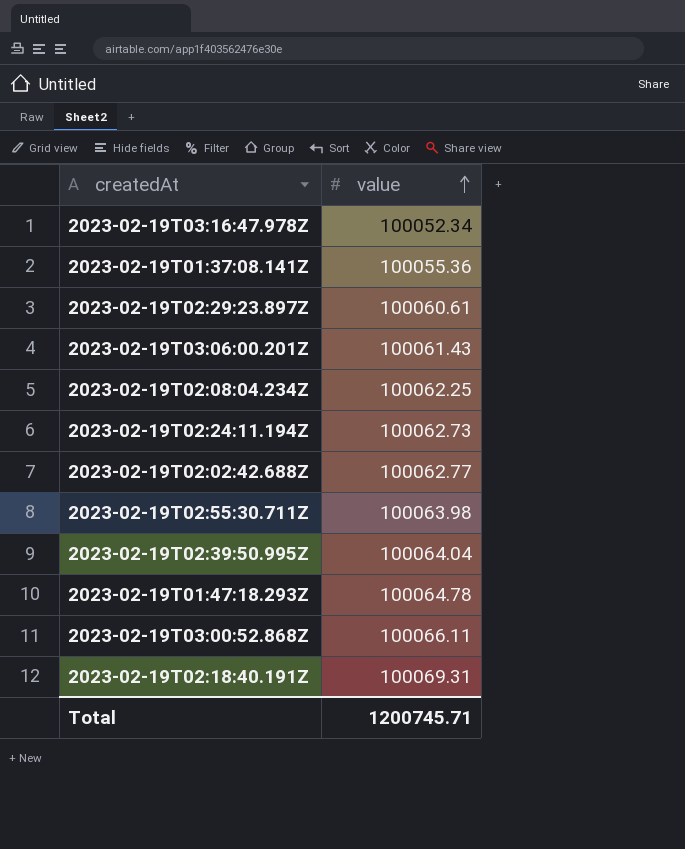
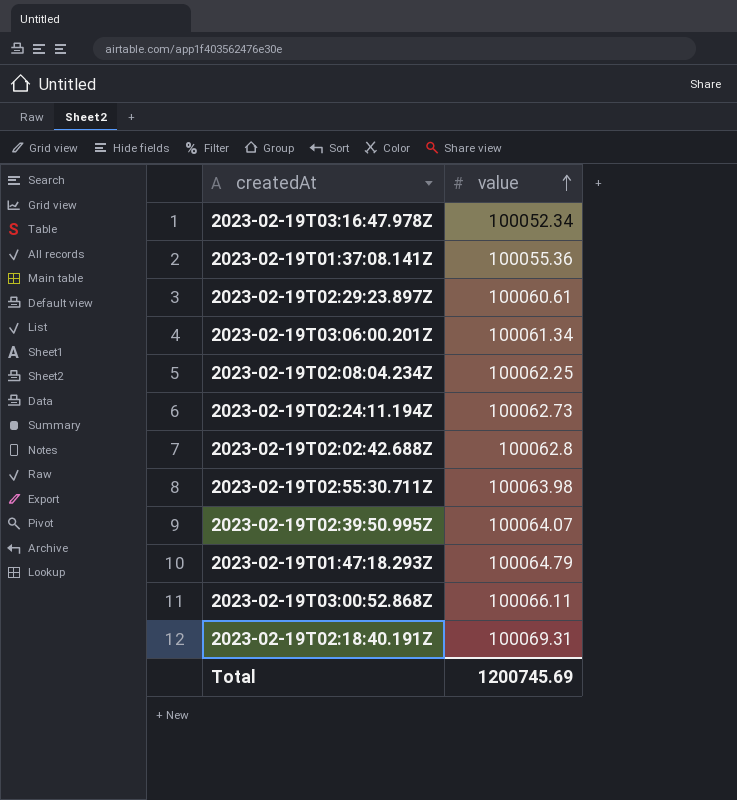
2023-02-19T03:06:00.201Z | value: 100061.43 -> 100061.34
2023-02-19T02:02:42.688Z | value: 100062.77 -> 100062.8
2023-02-19T02:39:50.995Z | value: 100064.04 -> 100064.07
2023-02-19T01:47:18.293Z | value: 100064.78 -> 100064.79
Total | value: 1200745.71 -> 1200745.69

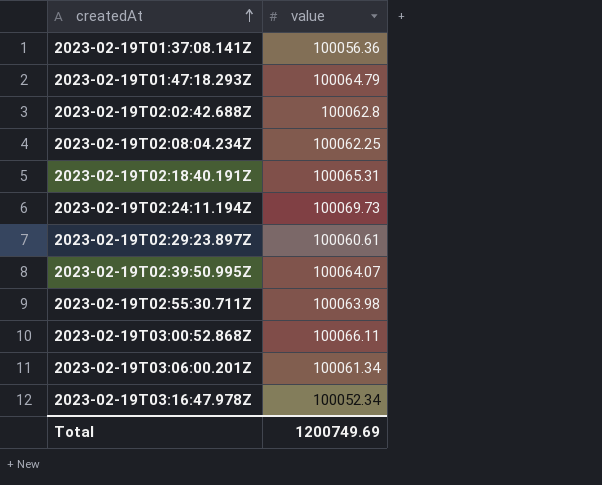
row order: value ascending -> createdAt ascending
2023-02-19T01:37:08.141Z | value: 100055.36 -> 100056.36
2023-02-19T02:18:40.191Z | value: 100069.31 -> 100065.31
2023-02-19T02:24:11.194Z | value: 100062.73 -> 100069.73
Total | value: 1200745.69 -> 1200749.69

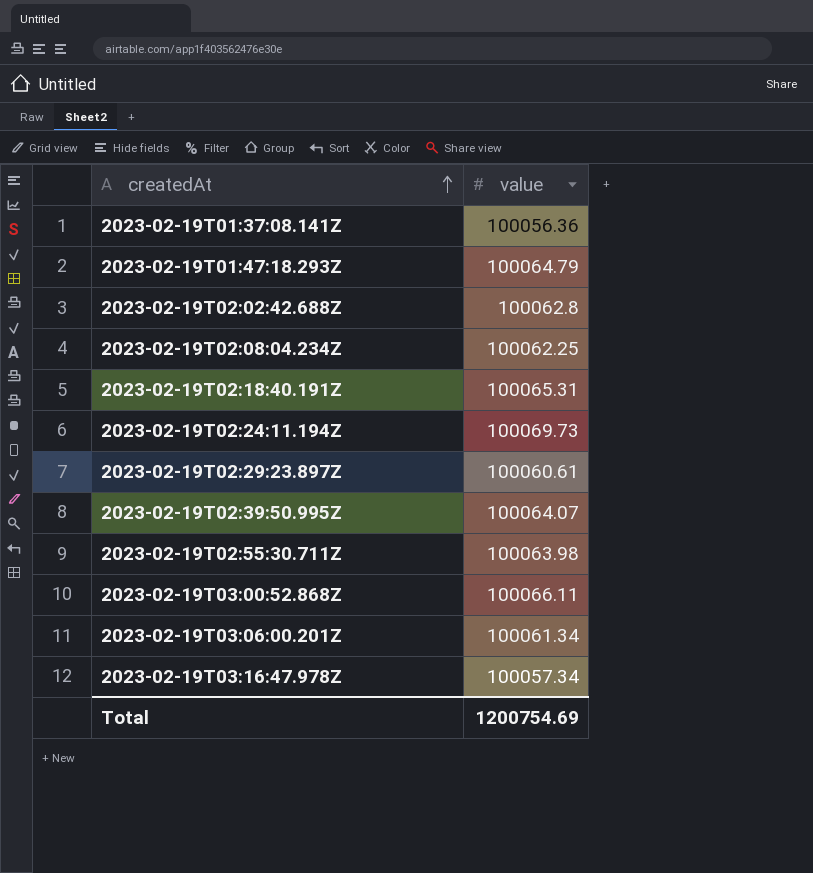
2023-02-19T03:16:47.978Z | value: 100052.34 -> 100057.34
Total | value: 1200749.69 -> 1200754.69

